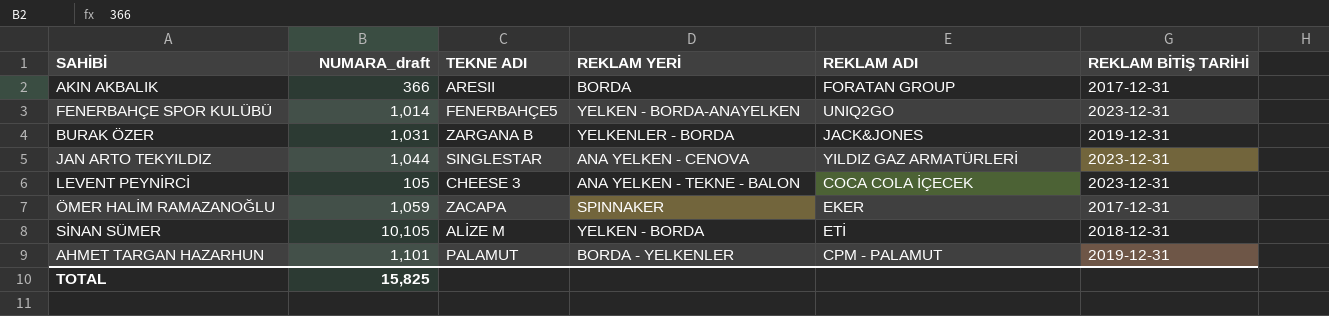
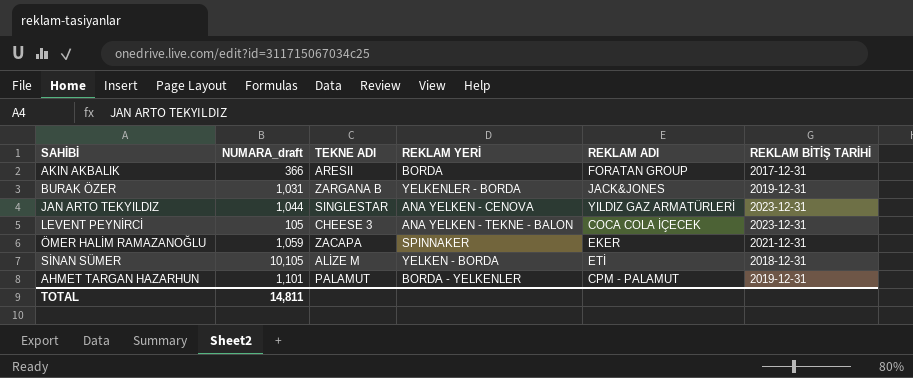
row FENERBAHÇE SPOR KULÜBÜ: 1,014 | FENERBAHÇE5 | YELKEN - BORDA-ANAYELKEN | UNIQ2GO | 2023-12-31 -> none
ÖMER HALİM RAMAZANOĞLU | REKLAM BİTİŞ TARİHİ: 2017-12-31 -> 2021-12-31
TOTAL | NUMARA_draft: 15,825 -> 14,811

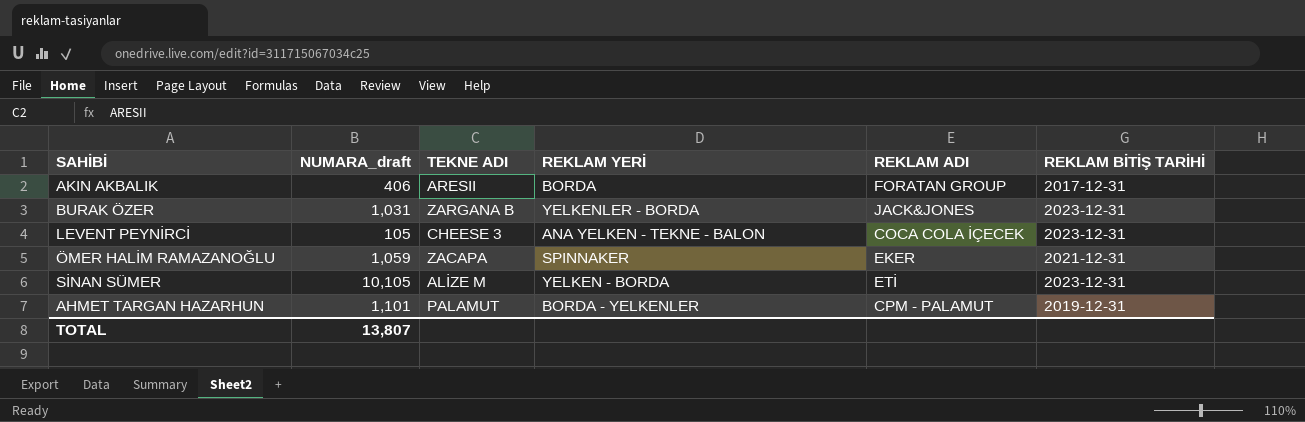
row JAN ARTO TEKYILDIZ: 1,044 | SINGLESTAR | ANA YELKEN - CENOVA | YILDIZ GAZ ARMATÜRLERİ | 2023-12-31 -> none
AKIN AKBALIK | NUMARA_draft: 366 -> 406
BURAK ÖZER | REKLAM BİTİŞ TARİHİ: 2019-12-31 -> 2023-12-31
SİNAN SÜMER | REKLAM BİTİŞ TARİHİ: 2018-12-31 -> 2023-12-31
TOTAL | NUMARA_draft: 14,811 -> 13,807

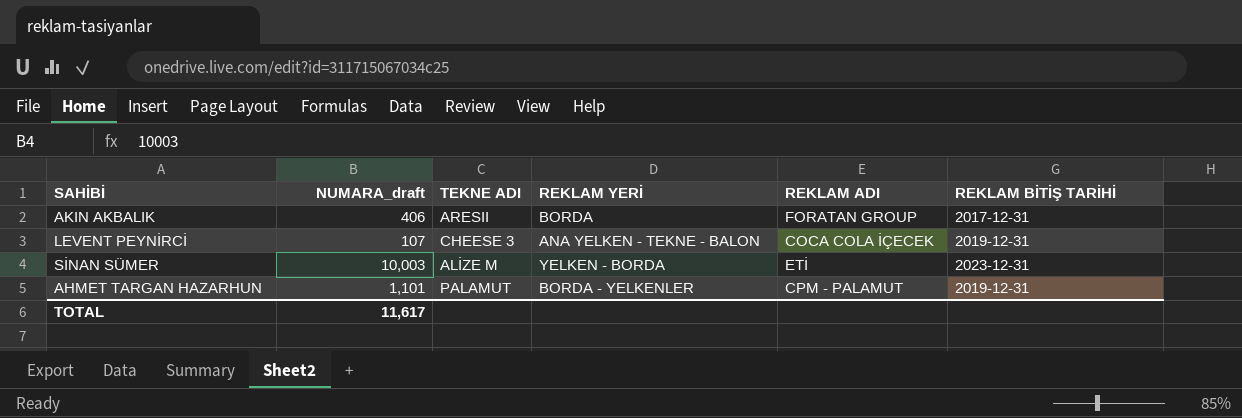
row BURAK ÖZER: 1,031 | ZARGANA B | YELKENLER - BORDA | JACK&JONES | 2023-12-31 -> none
row ÖMER HALİM RAMAZANOĞLU: 1,059 | ZACAPA | SPINNAKER | EKER | 2021-12-31 -> none
LEVENT PEYNİRCİ | NUMARA_draft: 105 -> 107
LEVENT PEYNİRCİ | REKLAM BİTİŞ TARİHİ: 2023-12-31 -> 2019-12-31
SİNAN SÜMER | NUMARA_draft: 10,105 -> 10,003
TOTAL | NUMARA_draft: 13,807 -> 11,617

